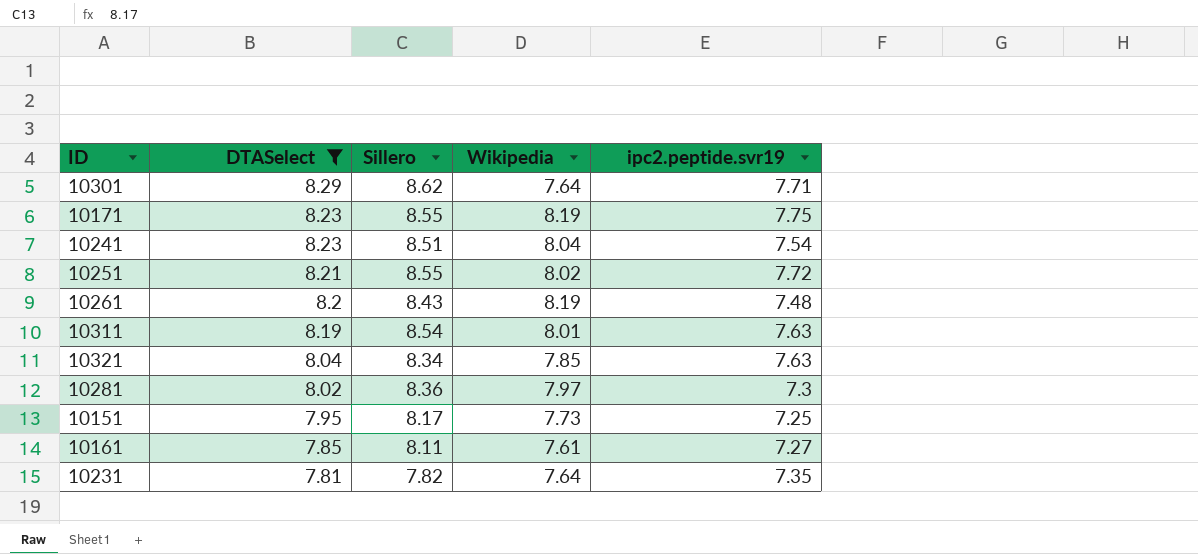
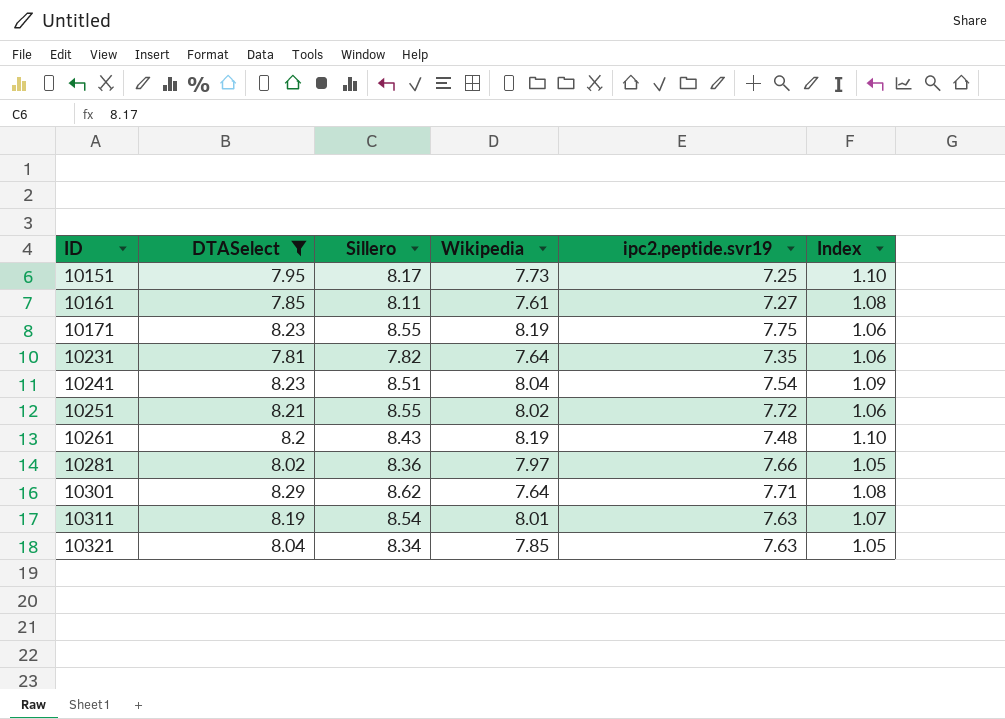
row order: DTASelect descending -> ID ascending
column Index | formula: none -> [DTASelect] / [ipc2.peptide.svr19]
10281 | ipc2.peptide.svr19: 7.3 -> 7.66

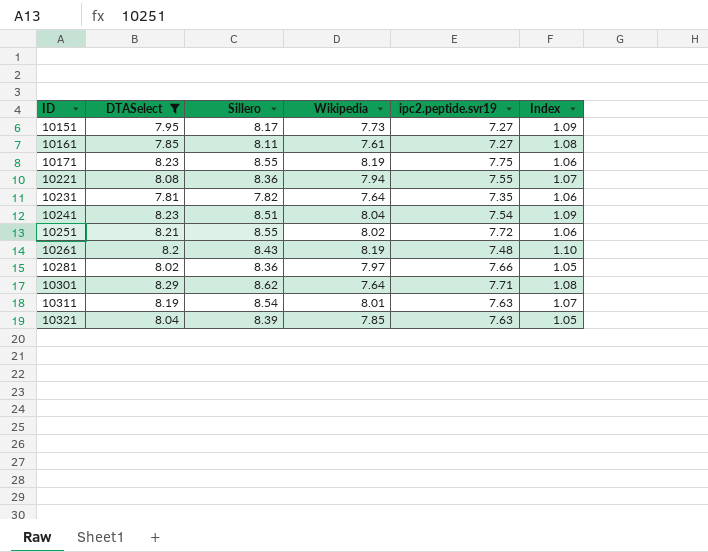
10151 | ipc2.peptide.svr19: 7.25 -> 7.27
10151 | Index: 1.10 -> 1.09
row 10221: none -> 8.08 | 8.36 | 7.94 | 7.55 | 1.07
10321 | Sillero: 8.34 -> 8.39

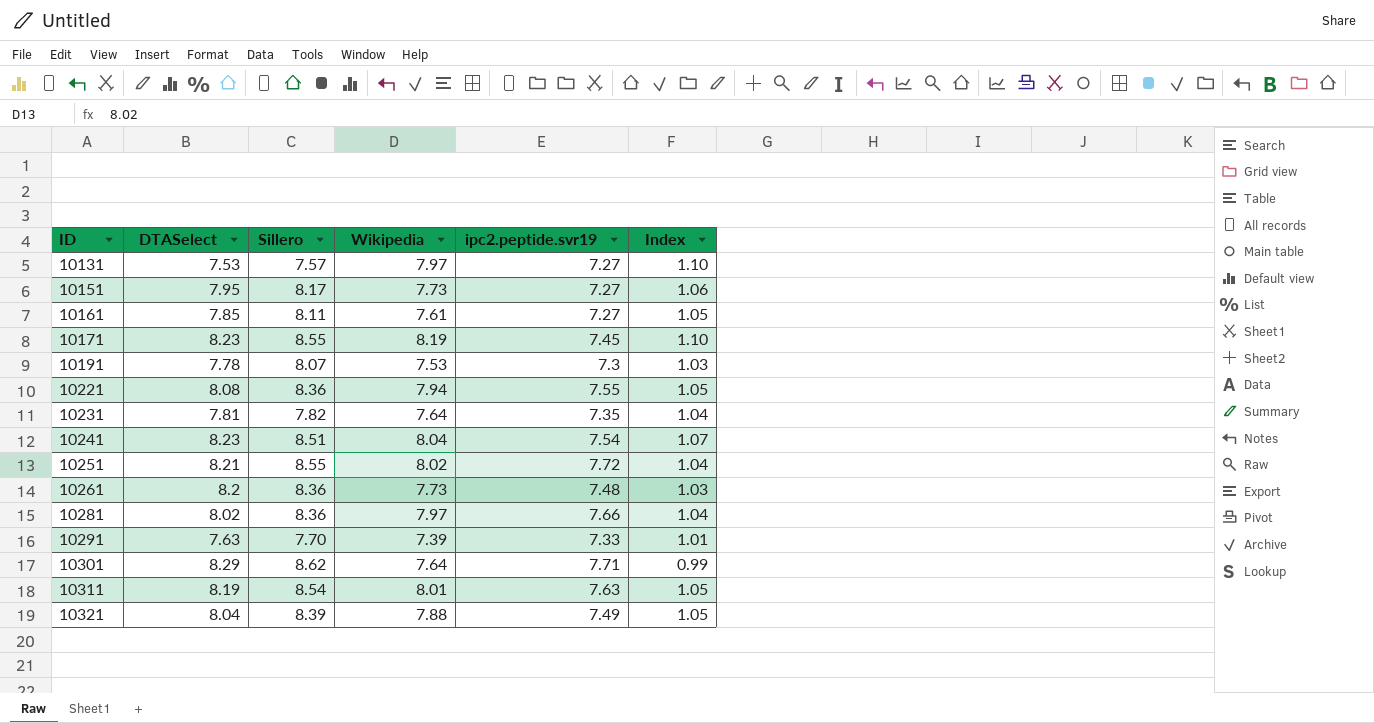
filter: DTASelect >= 7.81 -> none
column Index | formula: [DTASelect] / [ipc2.peptide.svr19] -> [Wikipedia] / [ipc2.peptide.svr19]
10171 | ipc2.peptide.svr19: 7.75 -> 7.45
10261 | Sillero: 8.43 -> 8.36
10261 | Wikipedia: 8.19 -> 7.73
10321 | Wikipedia: 7.85 -> 7.88
10321 | ipc2.peptide.svr19: 7.63 -> 7.49

